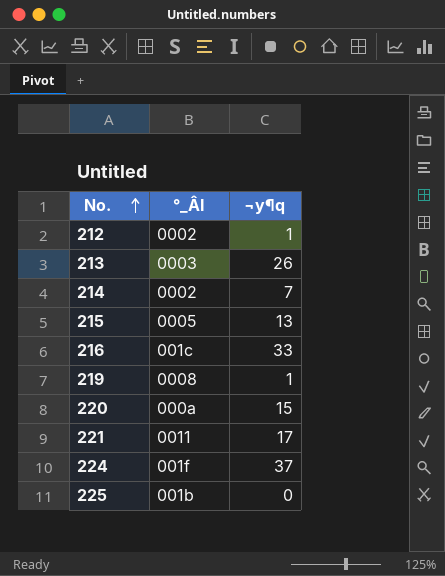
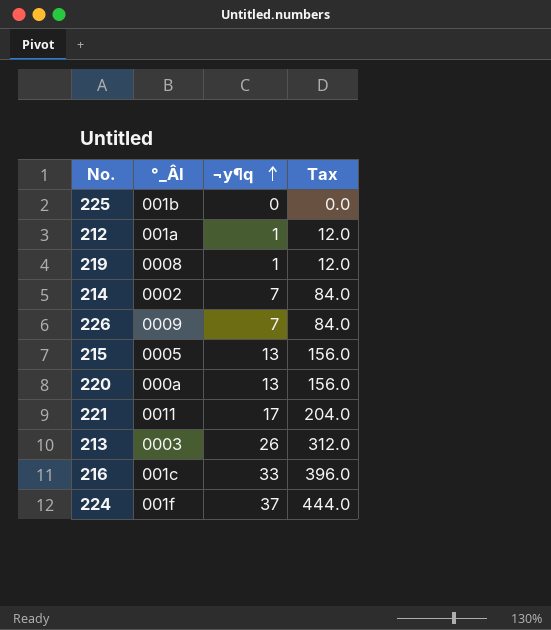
row order: No. ascending -> ¬y¶q ascending
column Tax | formula: none -> [¬y¶q] * 12
212 | °_ÂI: 0002 -> 001a
row 226: none -> 0009 | 7 | 84.0
220 | ¬y¶q: 15 -> 13

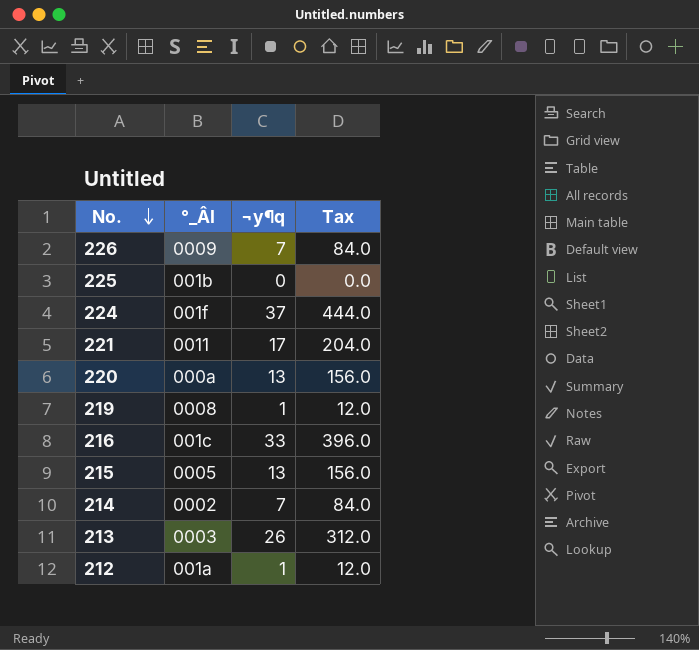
row order: ¬y¶q ascending -> No. descending

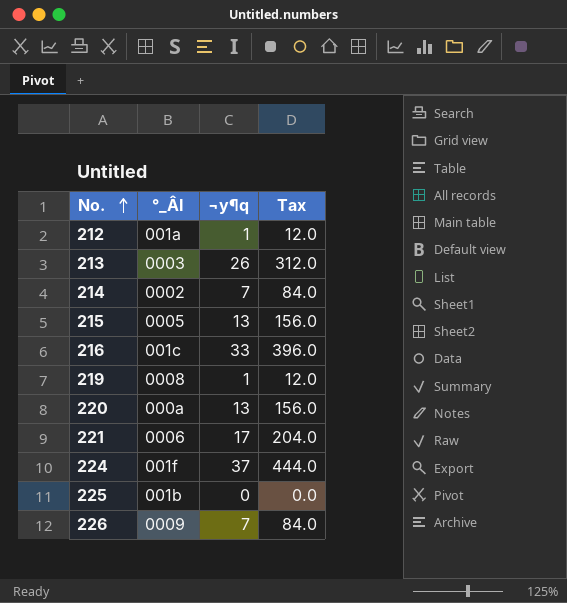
row order: No. descending -> No. ascending
221 | °_ÂI: 0011 -> 0006

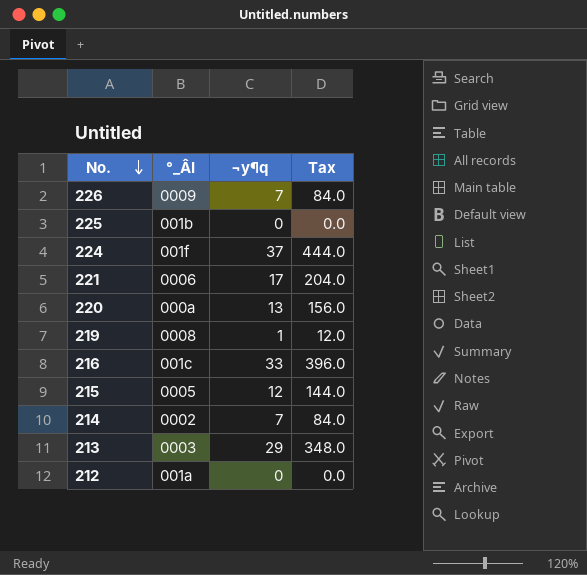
row order: No. ascending -> No. descending
215 | ¬y¶q: 13 -> 12
215 | Tax: 156.0 -> 144.0
213 | ¬y¶q: 26 -> 29
213 | Tax: 312.0 -> 348.0
212 | ¬y¶q: 1 -> 0
212 | Tax: 12.0 -> 0.0

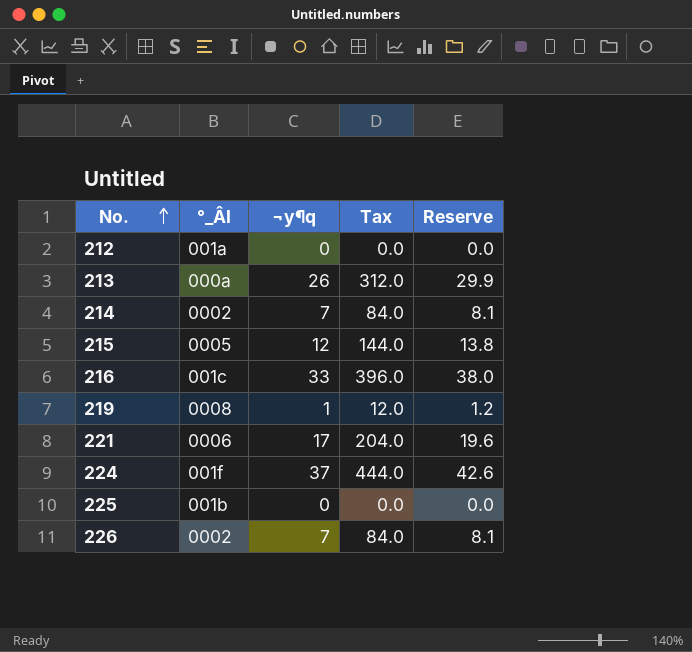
row order: No. descending -> No. ascending
column Reserve | formula: none -> [¬y¶q] * 1.15
row 220: 000a | 13 | 156.0 -> none
213 | °_ÂI: 0003 -> 000a
213 | ¬y¶q: 29 -> 26
213 | Tax: 348.0 -> 312.0
226 | °_ÂI: 0009 -> 0002

